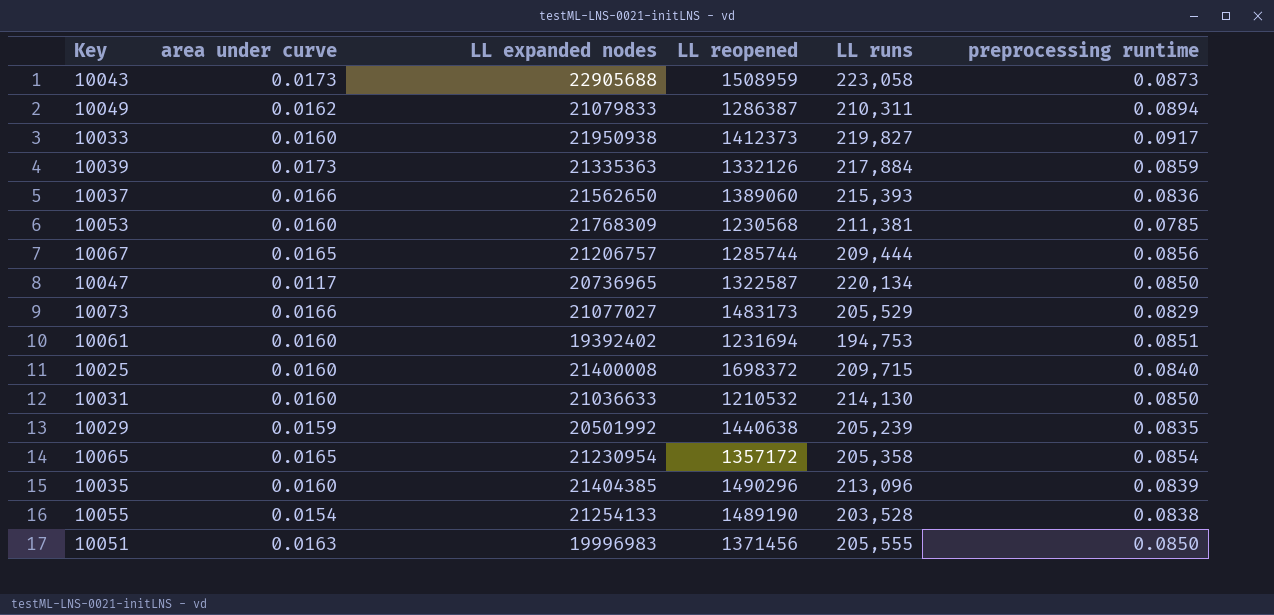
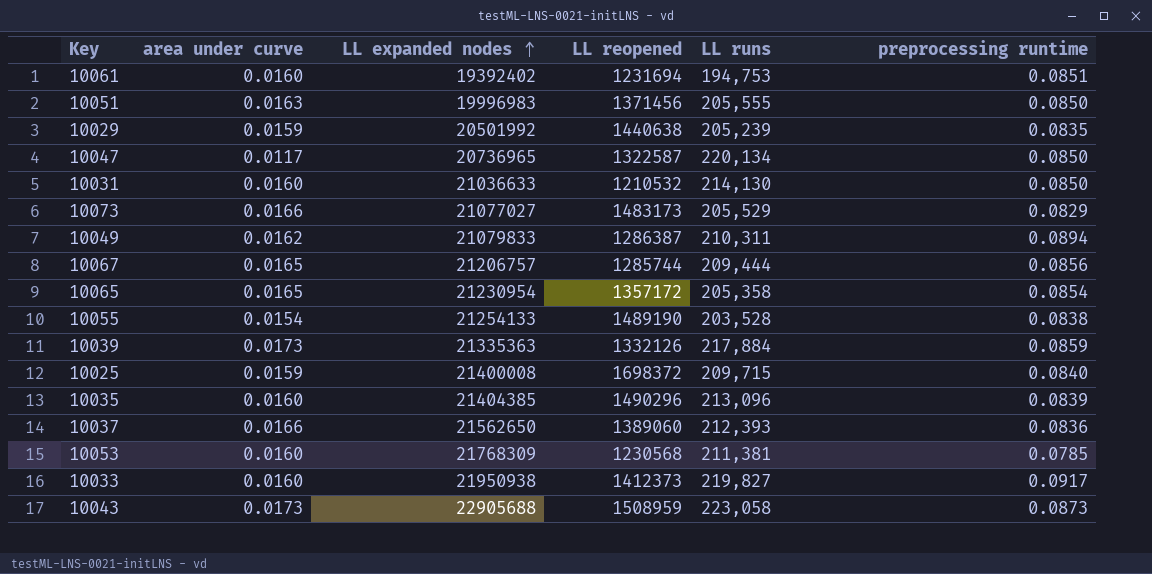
row order: none -> LL expanded nodes ascending
10025 | area under curve: 0.0160 -> 0.0159
10037 | LL runs: 215,393 -> 212,393

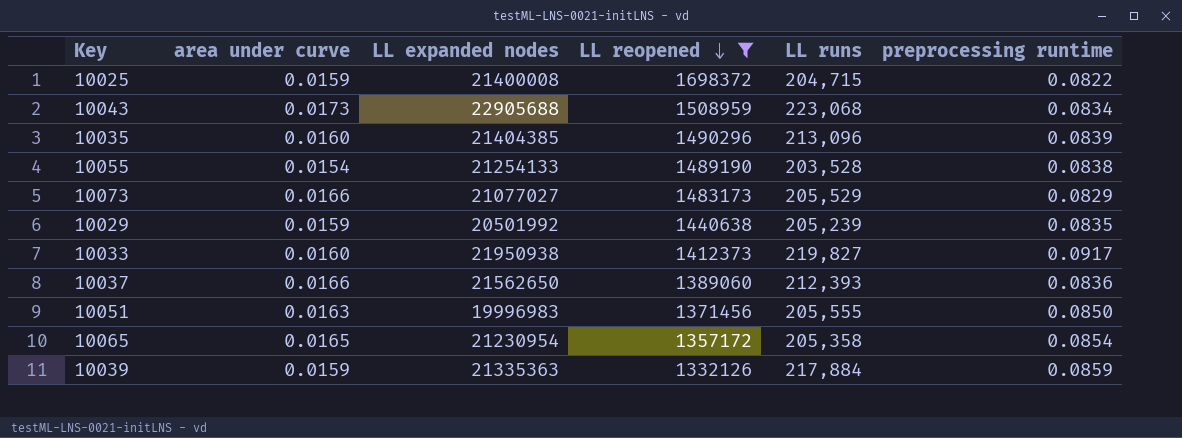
filter: none -> LL reopened >= 1332126
row order: LL expanded nodes ascending -> LL reopened descending
10025 | LL runs: 209,715 -> 204,715
10025 | preprocessing runtime: 0.0840 -> 0.0822
10043 | LL runs: 223,058 -> 223,068
10043 | preprocessing runtime: 0.0873 -> 0.0834
10039 | area under curve: 0.0173 -> 0.0159

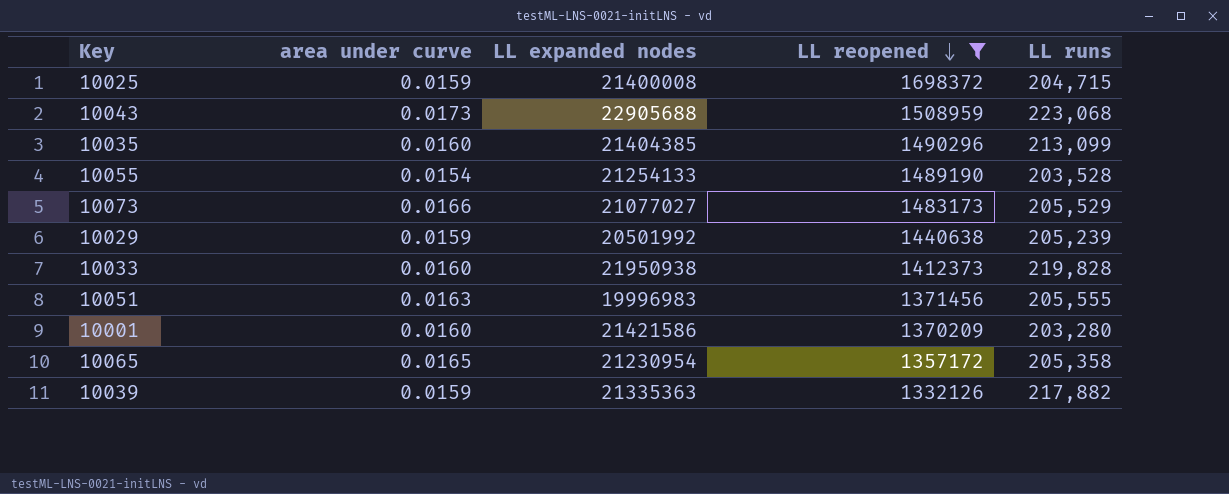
column preprocessing runtime | position: 6 -> none
row 10037: 0.0166 | 21562650 | 1389060 | 212,393 | 0.0836 -> none
10035 | LL runs: 213,096 -> 213,099
10033 | LL runs: 219,827 -> 219,828
row 10001: none -> 0.0160 | 21421586 | 1370209 | 203,280
10039 | LL runs: 217,884 -> 217,882

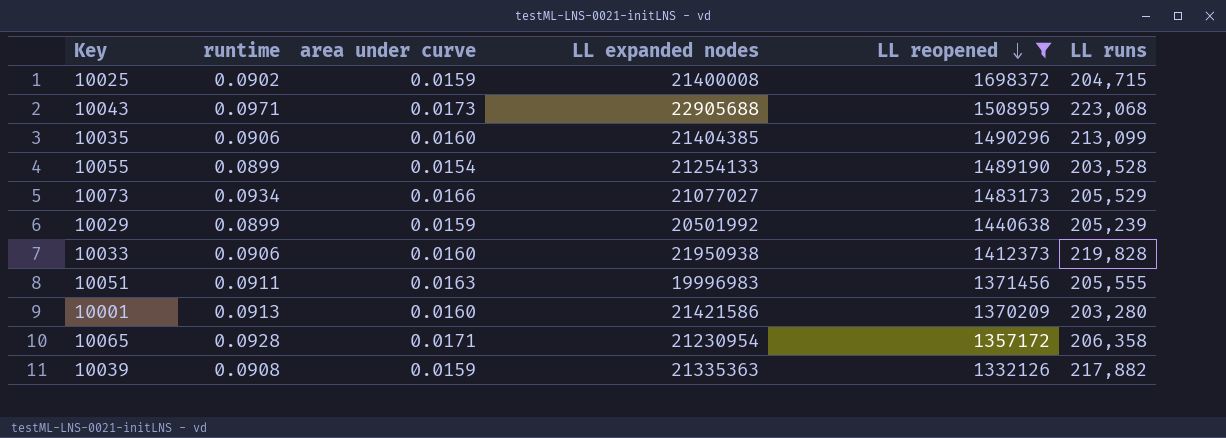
column runtime | position: none -> 2
10065 | area under curve: 0.0165 -> 0.0171
10065 | LL runs: 205,358 -> 206,358

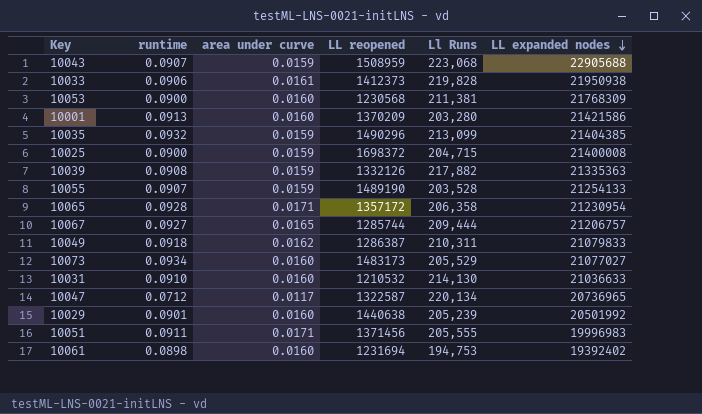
filter: LL reopened >= 1332126 -> none
row order: LL reopened descending -> LL expanded nodes descending
column name: LL runs -> Ll Runs
column LL expanded nodes | position: 4 -> 6
10043 | runtime: 0.0971 -> 0.0907
10043 | area under curve: 0.0173 -> 0.0159
10033 | area under curve: 0.0160 -> 0.0161
10035 | runtime: 0.0906 -> 0.0932
10035 | area under curve: 0.0160 -> 0.0159
10025 | runtime: 0.0902 -> 0.0900
10055 | runtime: 0.0899 -> 0.0907
10055 | area under curve: 0.0154 -> 0.0159
10073 | area under curve: 0.0166 -> 0.0160
10029 | runtime: 0.0899 -> 0.0901
10029 | area under curve: 0.0159 -> 0.0160
10051 | area under curve: 0.0163 -> 0.0171

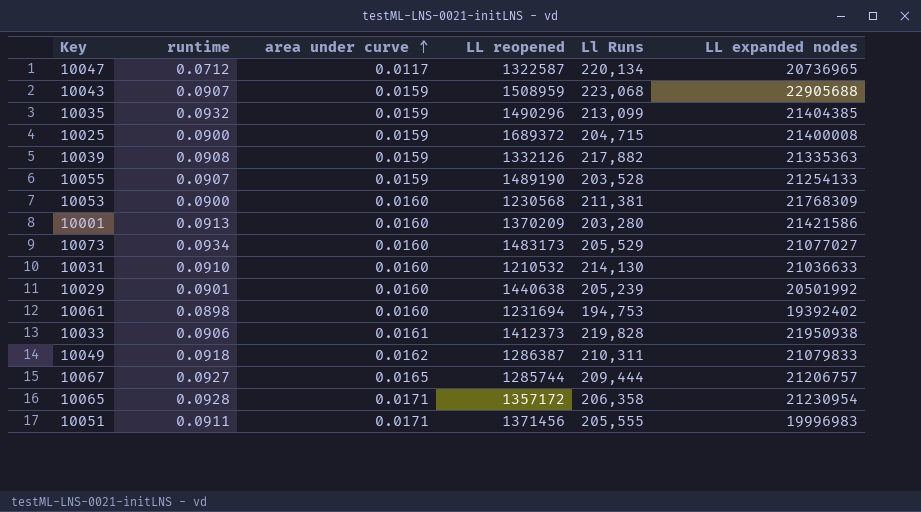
row order: LL expanded nodes descending -> area under curve ascending
10025 | LL reopened: 1698372 -> 1689372

